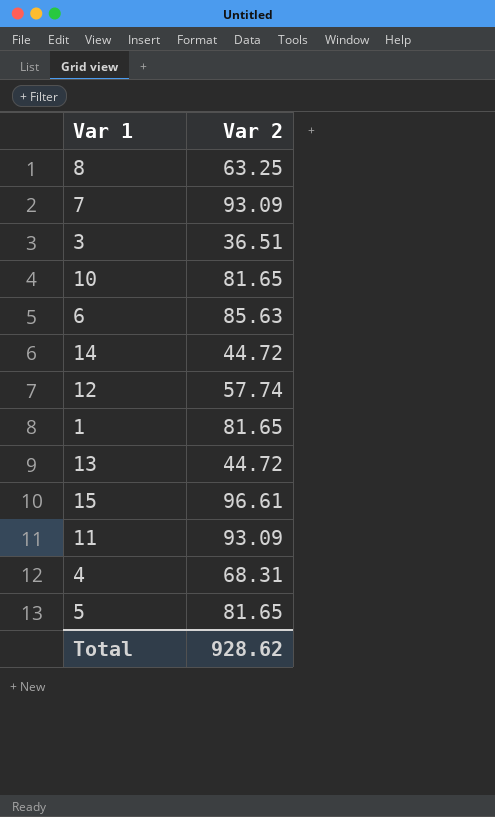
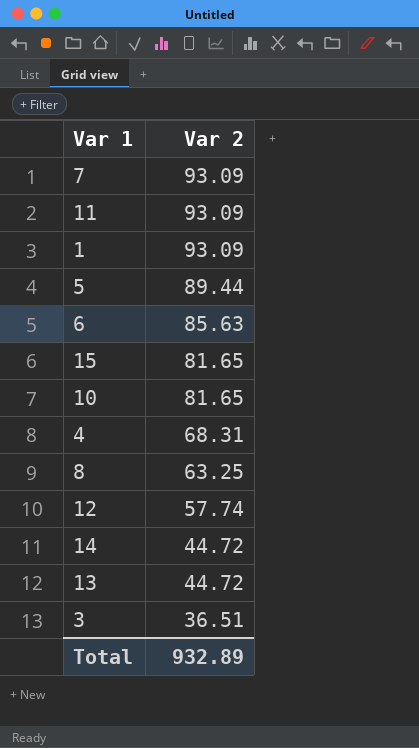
row order: none -> Var 2 descending
1 | Var 2: 81.65 -> 93.09
5 | Var 2: 81.65 -> 89.44
15 | Var 2: 96.61 -> 81.65
Total | Var 2: 928.62 -> 932.89

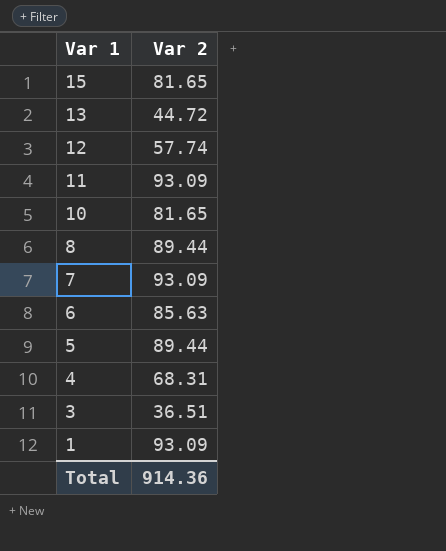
row order: Var 2 descending -> Var 1 descending
row 14: 44.72 -> none
8 | Var 2: 63.25 -> 89.44
Total | Var 2: 932.89 -> 914.36

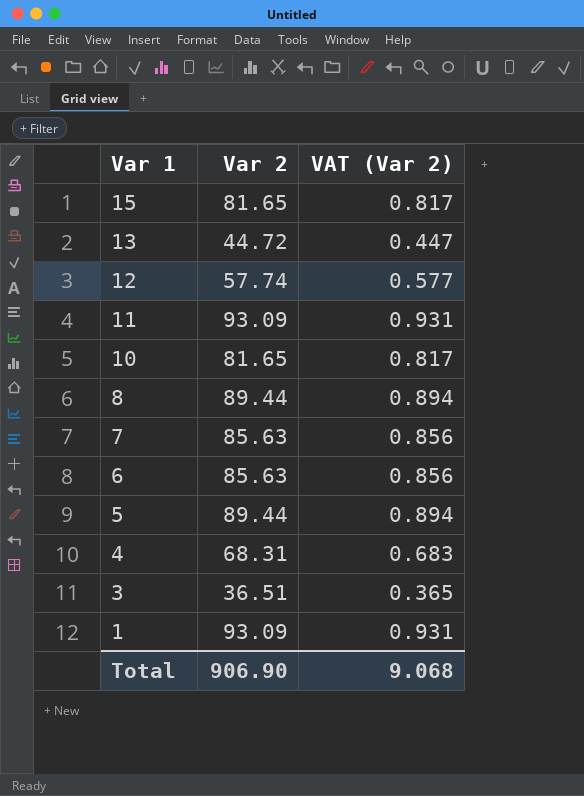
column VAT (Var 2) | formula: none -> [Var 2] * 0.01
7 | Var 2: 93.09 -> 85.63
Total | Var 2: 914.36 -> 906.90

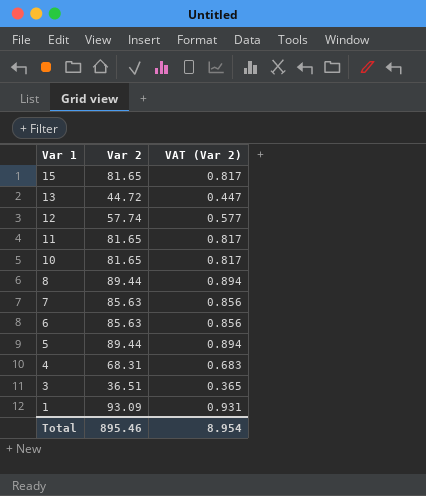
11 | Var 2: 93.09 -> 81.65
11 | VAT (Var 2): 0.931 -> 0.817
Total | Var 2: 906.90 -> 895.46
Total | VAT (Var 2): 9.068 -> 8.954

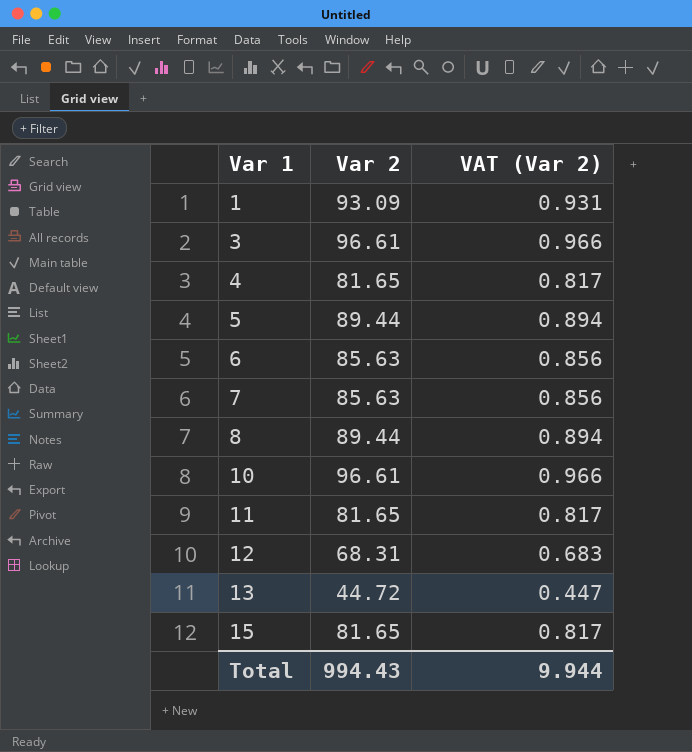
row order: Var 1 descending -> Var 1 ascending
3 | Var 2: 36.51 -> 96.61
3 | VAT (Var 2): 0.365 -> 0.966
4 | Var 2: 68.31 -> 81.65
4 | VAT (Var 2): 0.683 -> 0.817
10 | Var 2: 81.65 -> 96.61
10 | VAT (Var 2): 0.817 -> 0.966
12 | Var 2: 57.74 -> 68.31
12 | VAT (Var 2): 0.577 -> 0.683
Total | Var 2: 895.46 -> 994.43
Total | VAT (Var 2): 8.954 -> 9.944

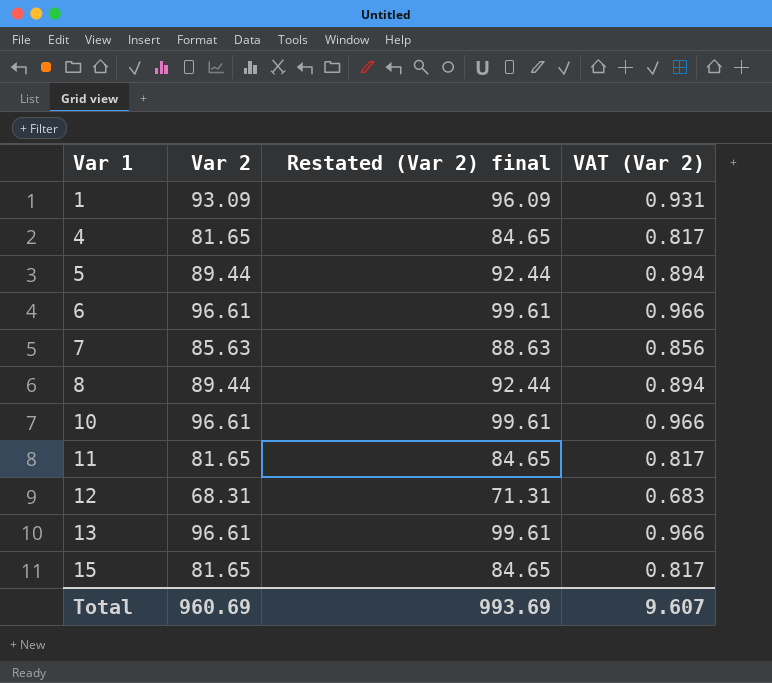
column Restated (Var 2) final | formula: none -> [Var 2] + 3
row 3: 96.61 | 0.966 -> none
6 | Var 2: 85.63 -> 96.61
6 | VAT (Var 2): 0.856 -> 0.966
13 | Var 2: 44.72 -> 96.61
13 | VAT (Var 2): 0.447 -> 0.966
Total | Var 2: 994.43 -> 960.69
Total | VAT (Var 2): 9.944 -> 9.607

